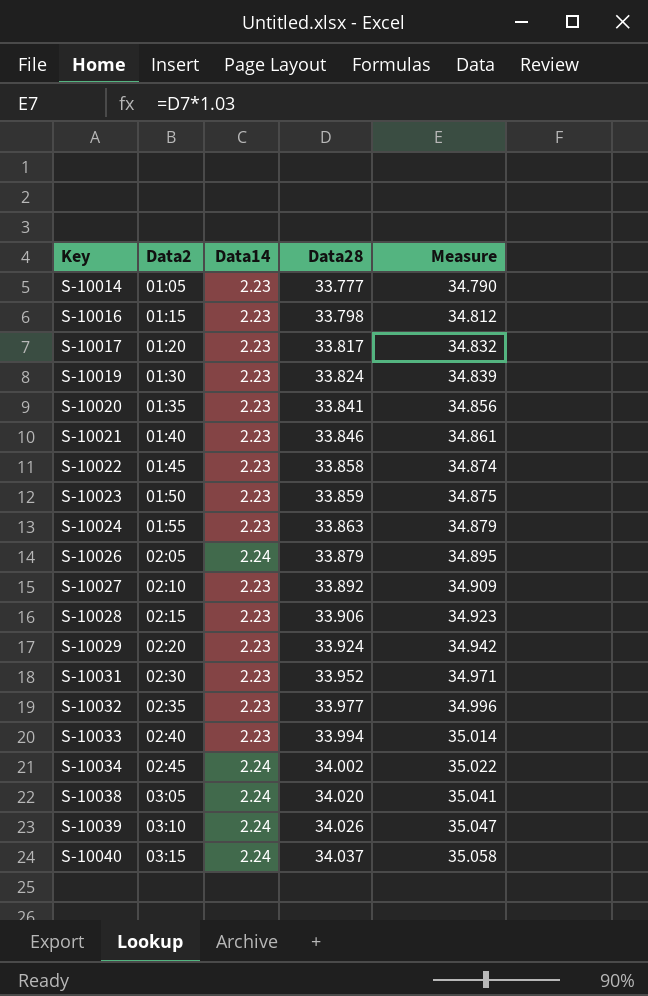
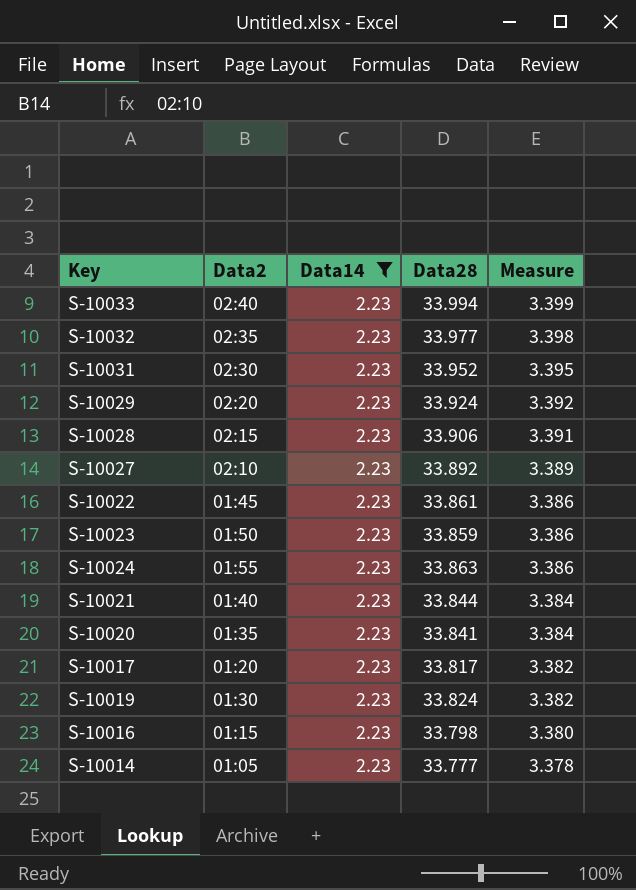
filter: none -> Data14 = 2.23
row order: Key ascending -> Measure descending
column Measure | formula: [Data28] * 1.03 -> [Data28] * 0.1
S-10022 | Data28: 33.858 -> 33.861
S-10021 | Data28: 33.846 -> 33.844

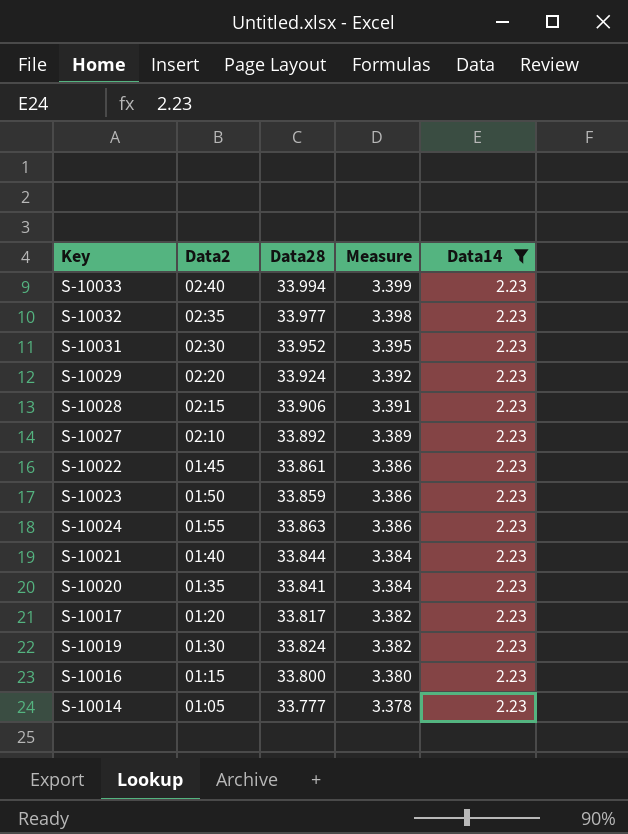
column Data14 | position: 3 -> 5
S-10016 | Data28: 33.798 -> 33.800

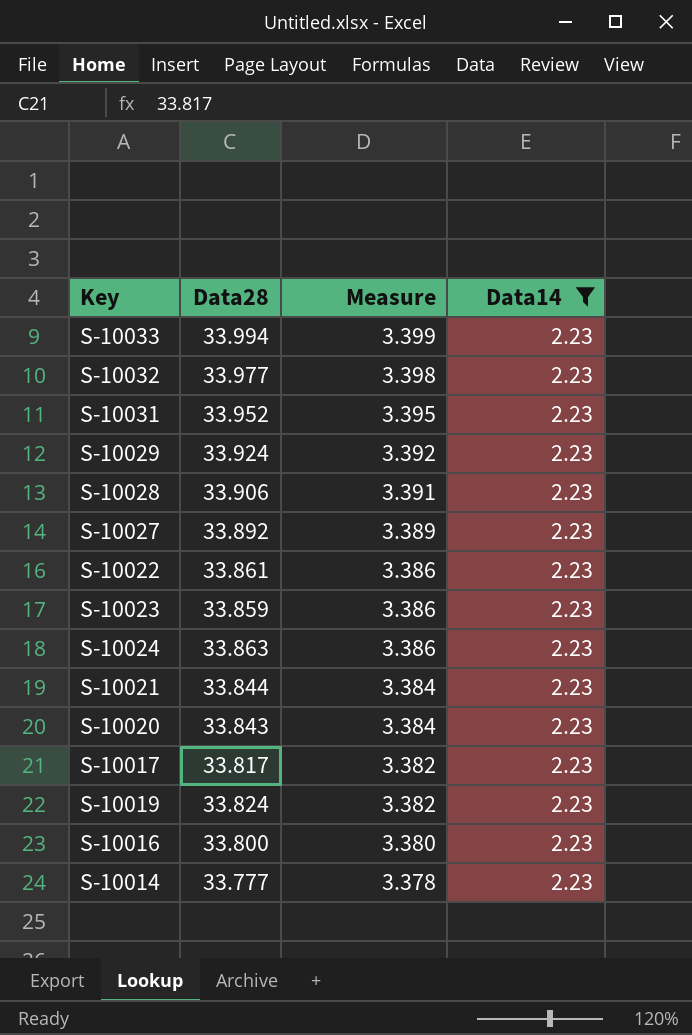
column Data2 | position: 2 -> none
S-10020 | Data28: 33.841 -> 33.843

